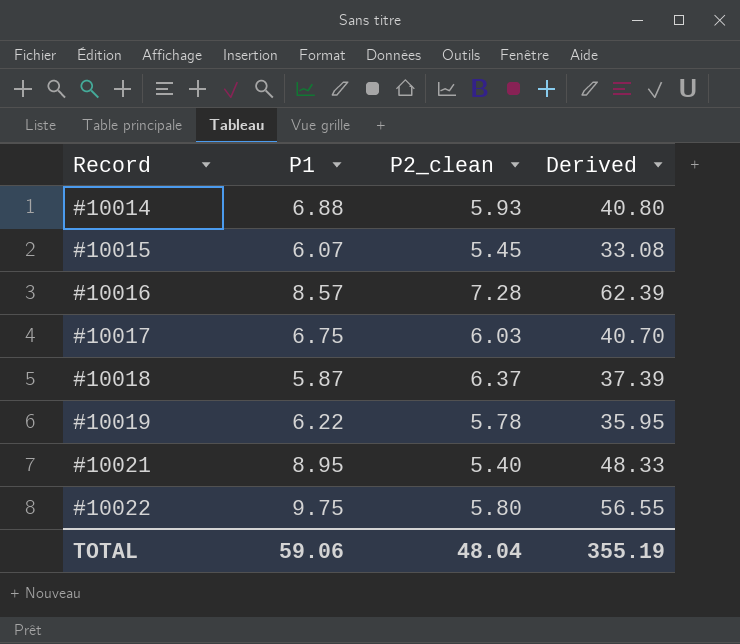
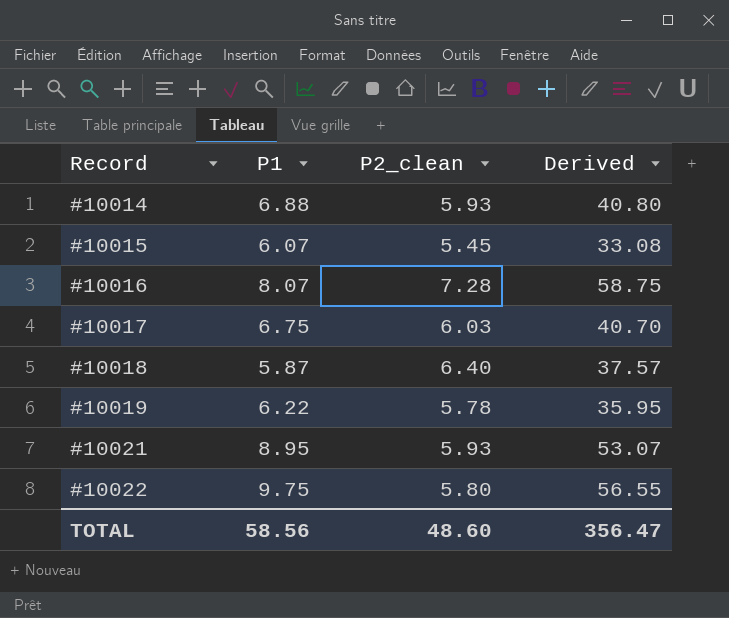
#10016 | P1: 8.57 -> 8.07
#10016 | Derived: 62.39 -> 58.75
#10018 | P2_clean: 6.37 -> 6.40
#10018 | Derived: 37.39 -> 37.57
#10021 | P2_clean: 5.40 -> 5.93
#10021 | Derived: 48.33 -> 53.07
TOTAL | P1: 59.06 -> 58.56
TOTAL | P2_clean: 48.04 -> 48.60
TOTAL | Derived: 355.19 -> 356.47

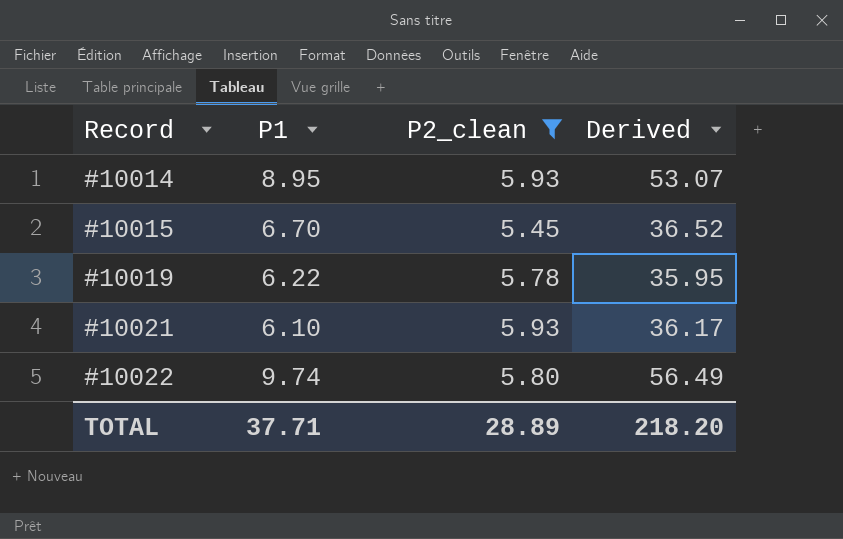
filter: none -> P2_clean <= 5.93
#10014 | P1: 6.88 -> 8.95
#10014 | Derived: 40.80 -> 53.07
#10015 | P1: 6.07 -> 6.70
#10015 | Derived: 33.08 -> 36.52
#10021 | P1: 8.95 -> 6.10
#10021 | Derived: 53.07 -> 36.17
#10022 | P1: 9.75 -> 9.74
#10022 | Derived: 56.55 -> 56.49
TOTAL | P1: 58.56 -> 37.71
TOTAL | P2_clean: 48.60 -> 28.89
TOTAL | Derived: 356.47 -> 218.20

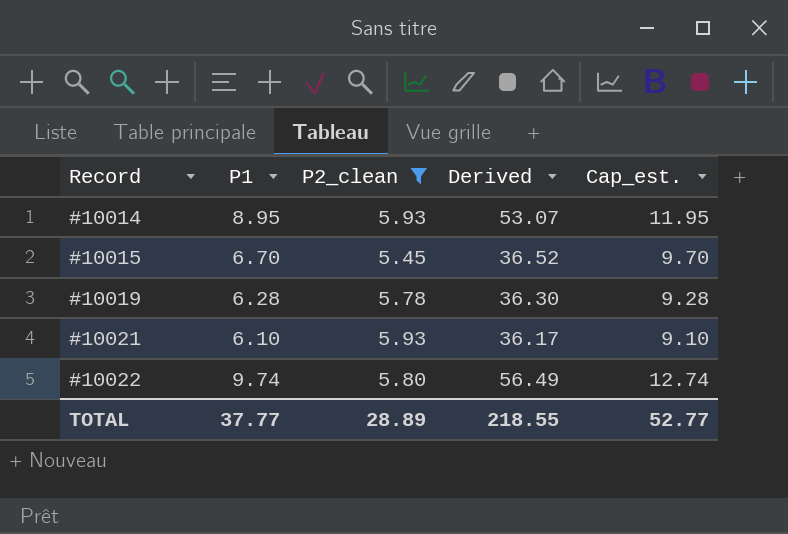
column Cap_est. | formula: none -> [P1] + 3
#10019 | P1: 6.22 -> 6.28
#10019 | Derived: 35.95 -> 36.30
TOTAL | P1: 37.71 -> 37.77
TOTAL | Derived: 218.20 -> 218.55

